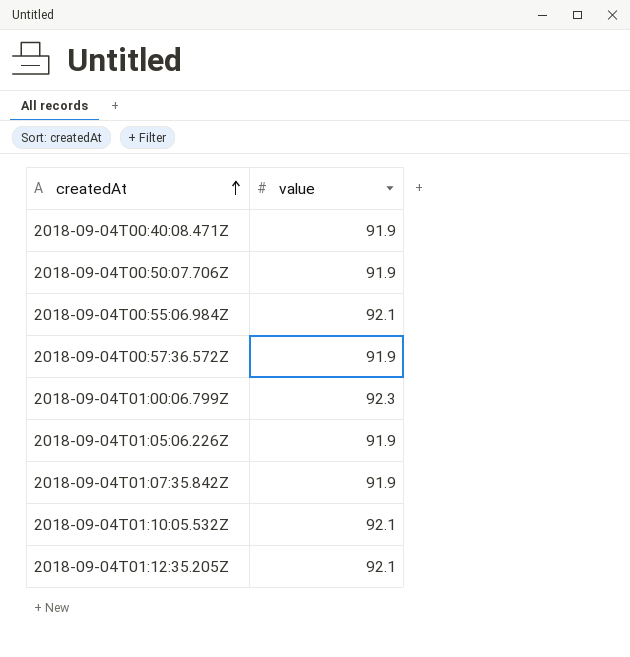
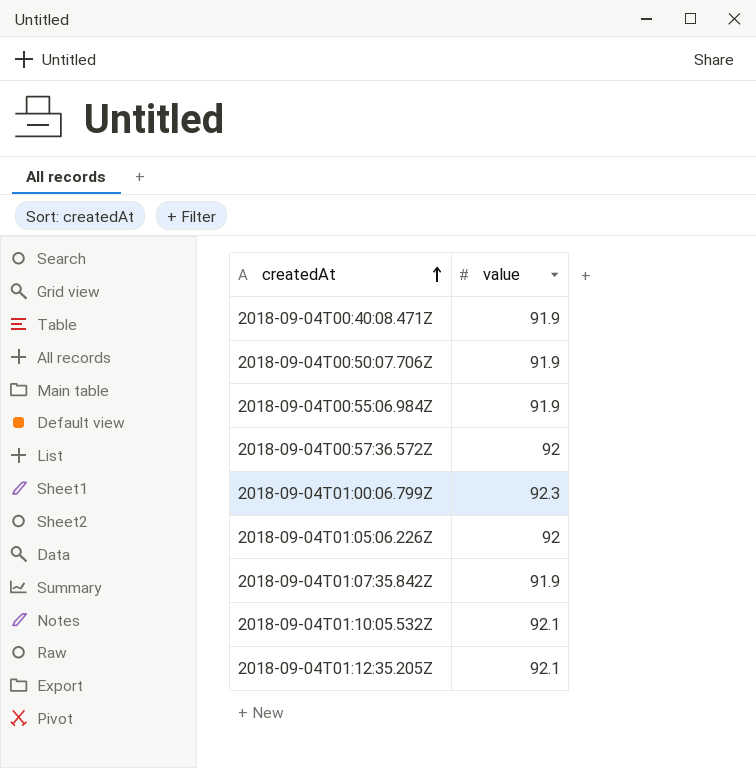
2018-09-04T00:55:06.984Z | value: 92.1 -> 91.9
2018-09-04T00:57:36.572Z | value: 91.9 -> 92
2018-09-04T01:05:06.226Z | value: 91.9 -> 92

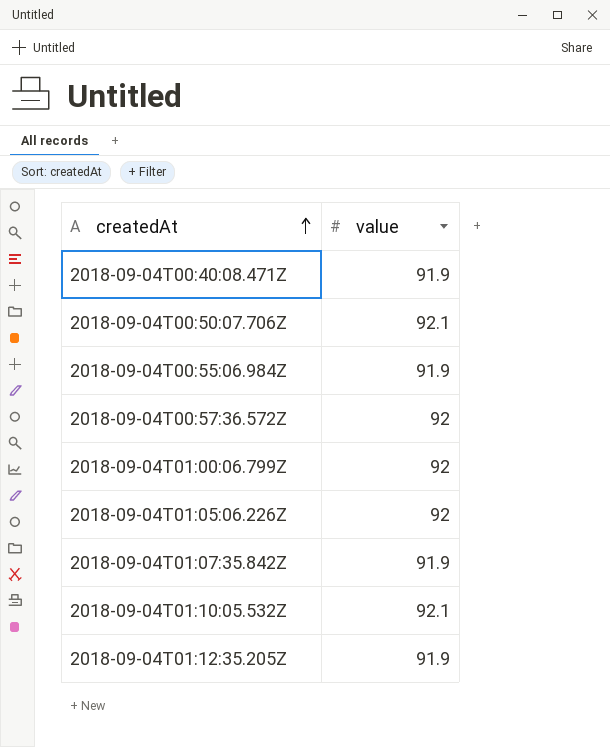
2018-09-04T00:50:07.706Z | value: 91.9 -> 92.1
2018-09-04T01:00:06.799Z | value: 92.3 -> 92
2018-09-04T01:12:35.205Z | value: 92.1 -> 91.9

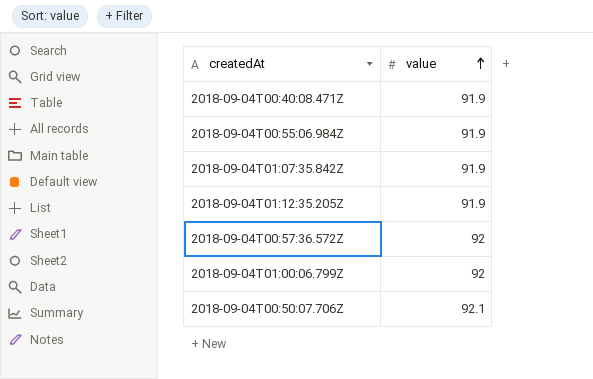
row order: createdAt ascending -> value ascending
row 2018-09-04T01:05:06.226Z: 92 -> none
row 2018-09-04T01:10:05.532Z: 92.1 -> none

